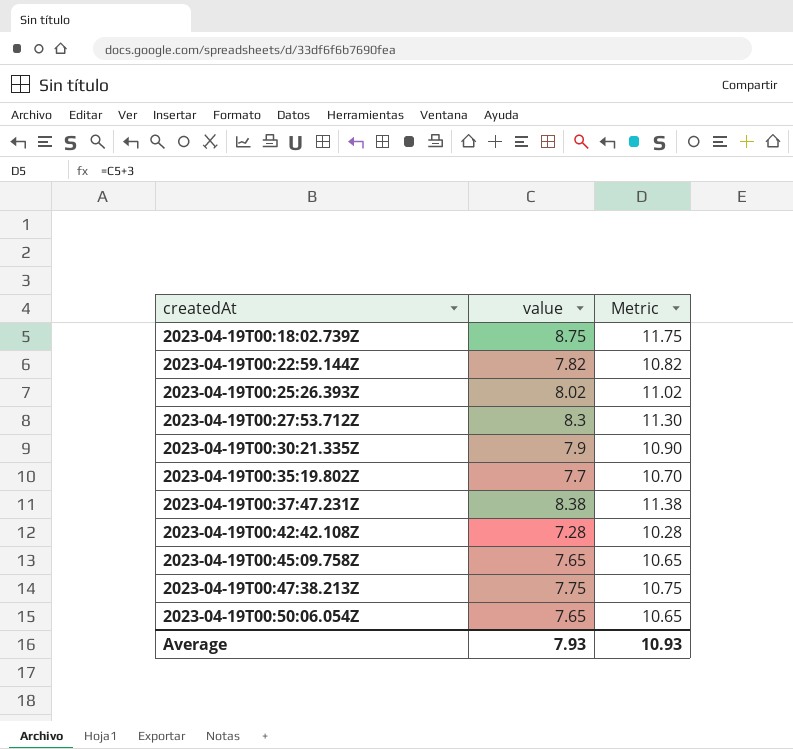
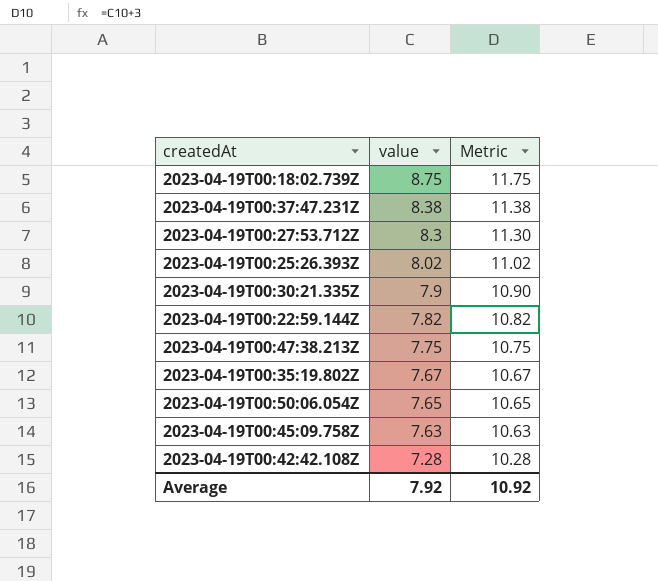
row order: createdAt ascending -> value descending
2023-04-19T00:35:19.802Z | value: 7.7 -> 7.67
2023-04-19T00:35:19.802Z | Metric: 10.70 -> 10.67
2023-04-19T00:45:09.758Z | value: 7.65 -> 7.63
2023-04-19T00:45:09.758Z | Metric: 10.65 -> 10.63
Average | value: 7.93 -> 7.92
Average | Metric: 10.93 -> 10.92

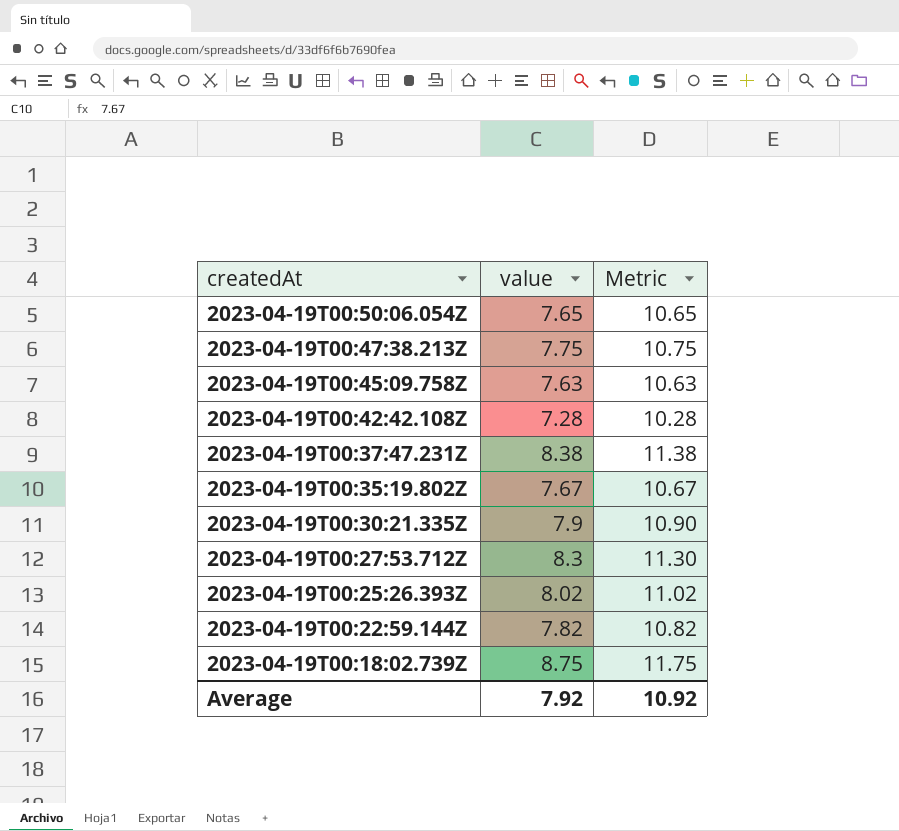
row order: value descending -> createdAt descending

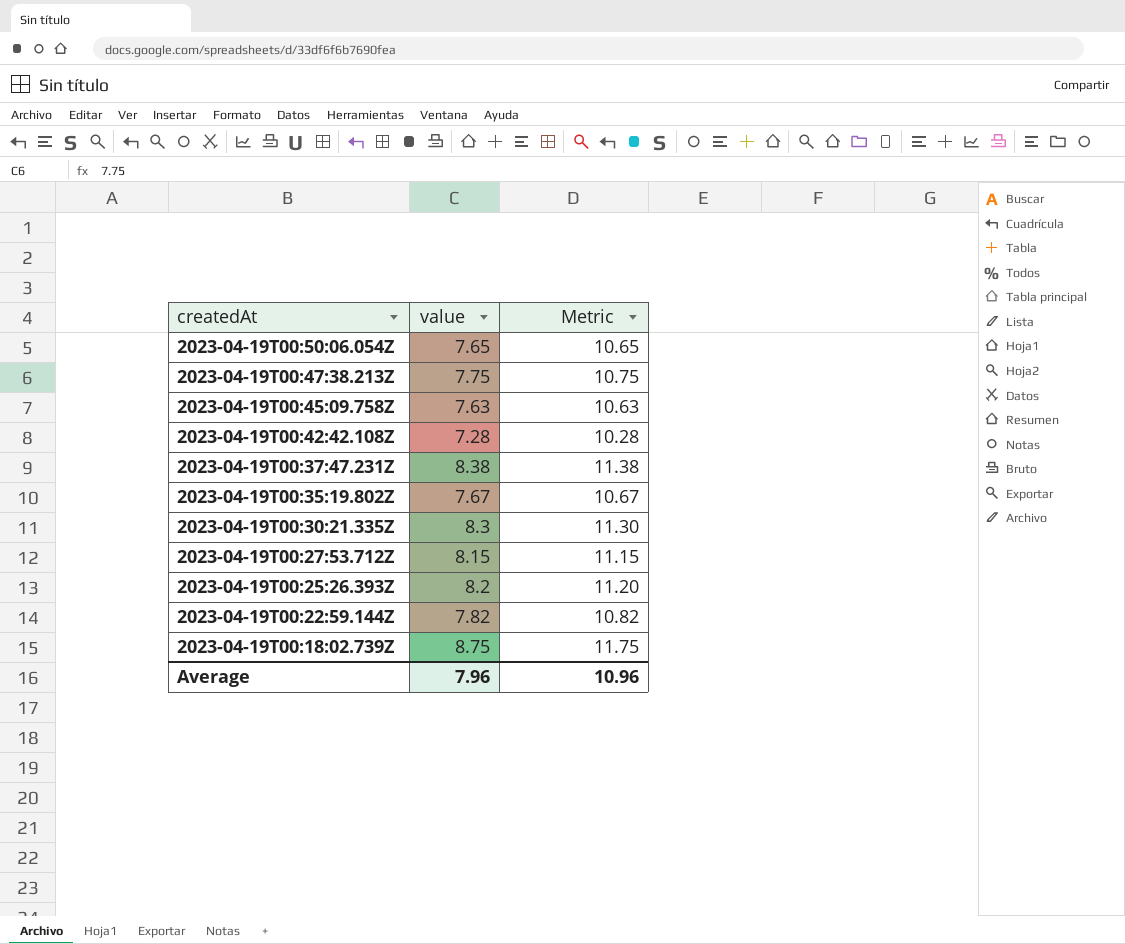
2023-04-19T00:30:21.335Z | value: 7.9 -> 8.3
2023-04-19T00:30:21.335Z | Metric: 10.90 -> 11.30
2023-04-19T00:27:53.712Z | value: 8.3 -> 8.15
2023-04-19T00:27:53.712Z | Metric: 11.30 -> 11.15
2023-04-19T00:25:26.393Z | value: 8.02 -> 8.2
2023-04-19T00:25:26.393Z | Metric: 11.02 -> 11.20
Average | value: 7.92 -> 7.96
Average | Metric: 10.92 -> 10.96

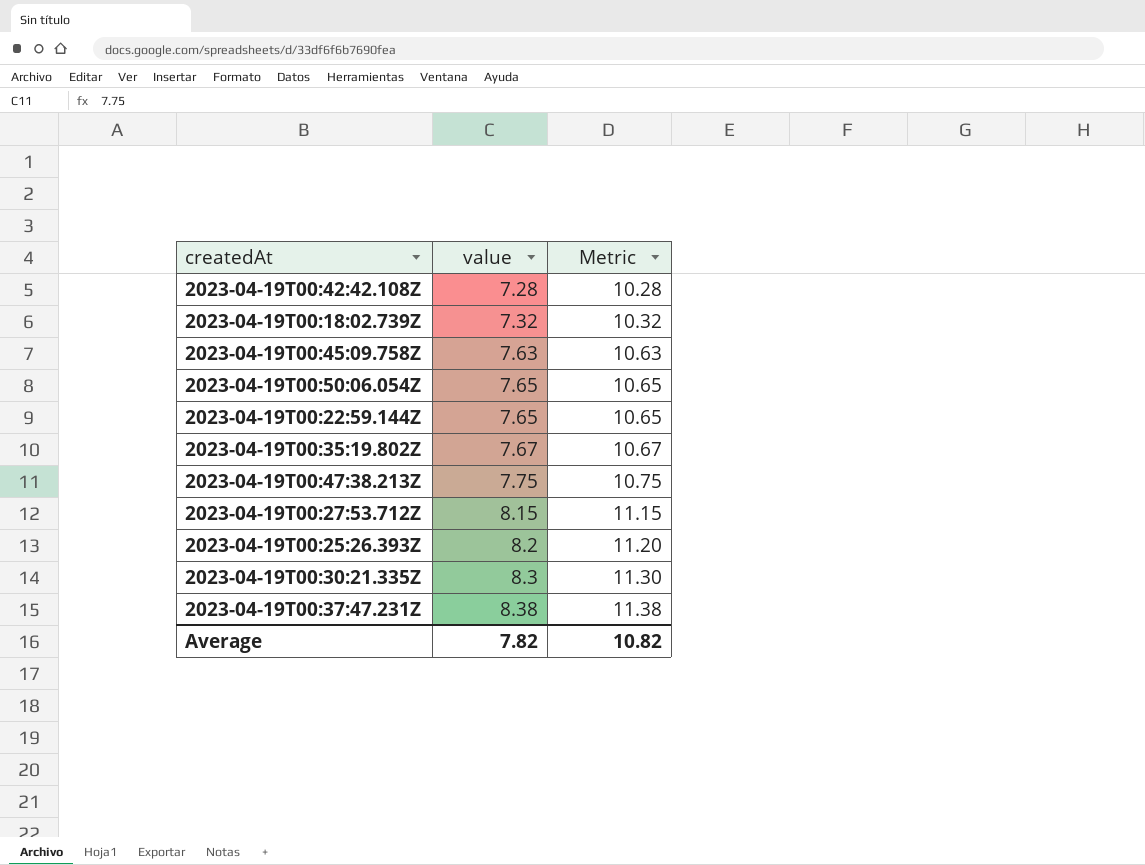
row order: createdAt descending -> value ascending
2023-04-19T00:18:02.739Z | value: 8.75 -> 7.32
2023-04-19T00:18:02.739Z | Metric: 11.75 -> 10.32
2023-04-19T00:22:59.144Z | value: 7.82 -> 7.65
2023-04-19T00:22:59.144Z | Metric: 10.82 -> 10.65
Average | value: 7.96 -> 7.82
Average | Metric: 10.96 -> 10.82

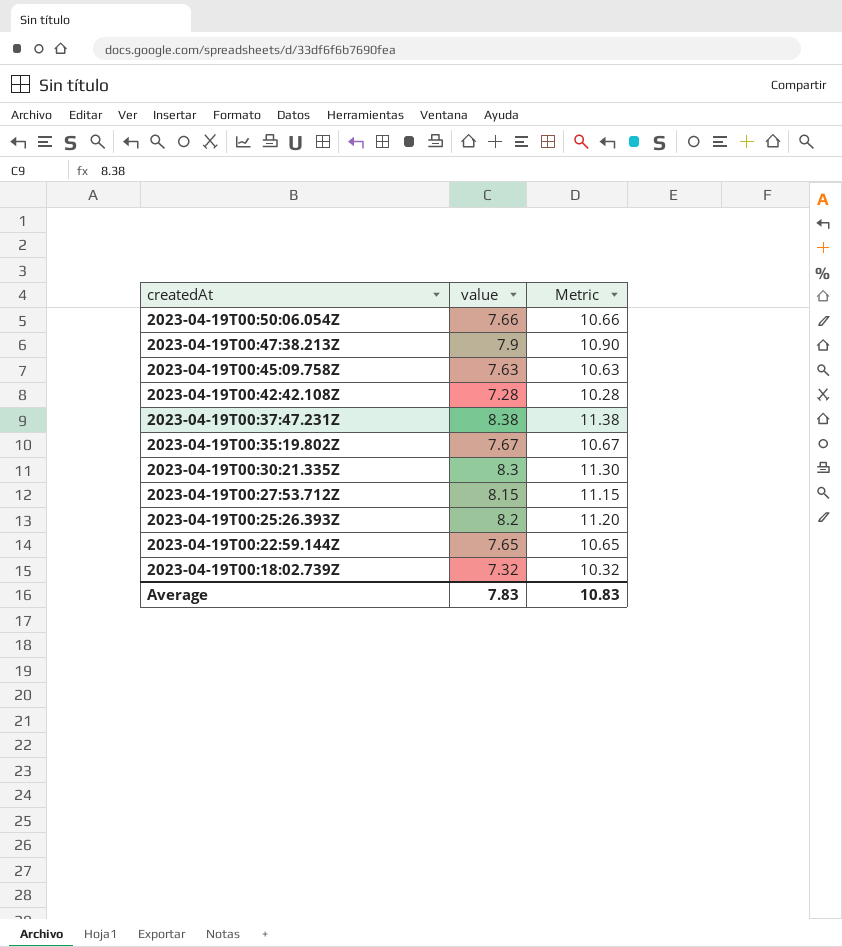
row order: value ascending -> createdAt descending
2023-04-19T00:50:06.054Z | value: 7.65 -> 7.66
2023-04-19T00:50:06.054Z | Metric: 10.65 -> 10.66
2023-04-19T00:47:38.213Z | value: 7.75 -> 7.9
2023-04-19T00:47:38.213Z | Metric: 10.75 -> 10.90
Average | value: 7.82 -> 7.83
Average | Metric: 10.82 -> 10.83

